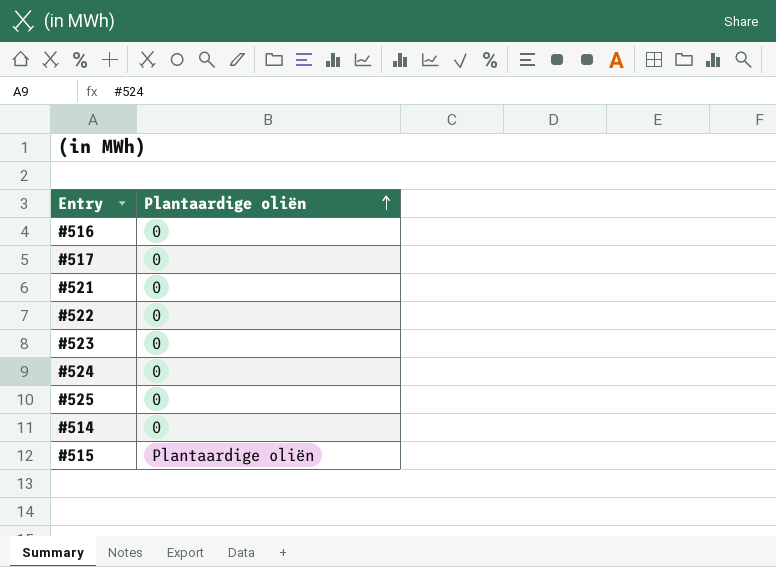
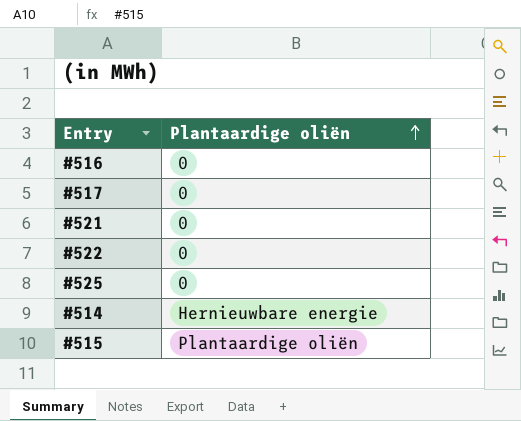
row #523: 0 -> none
row #524: 0 -> none
#514 | Plantaardige oliën: 0 -> Hernieuwbare energie

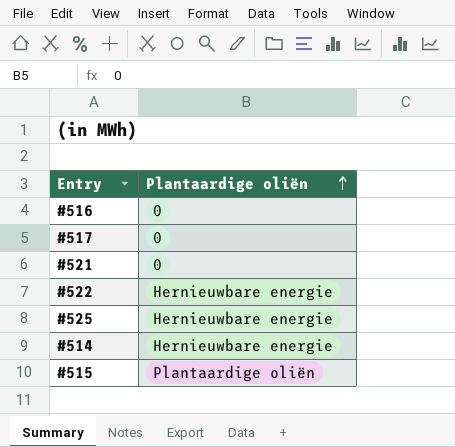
#522 | Plantaardige oliën: 0 -> Hernieuwbare energie
#525 | Plantaardige oliën: 0 -> Hernieuwbare energie

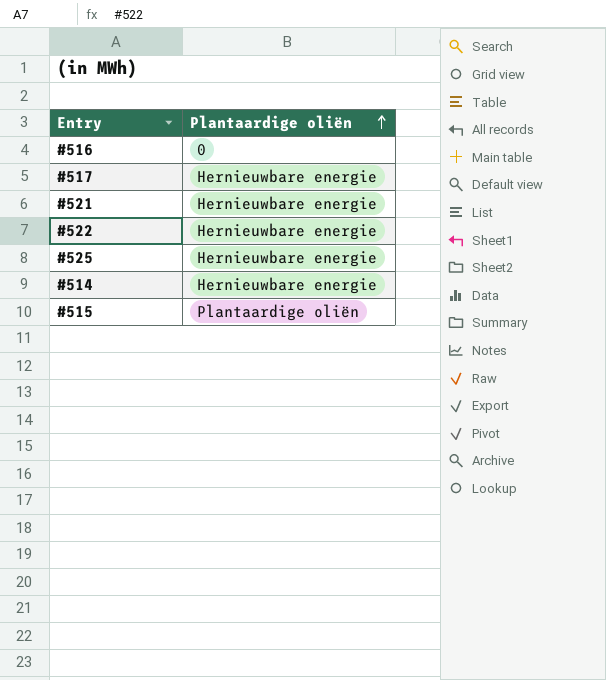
#517 | Plantaardige oliën: 0 -> Hernieuwbare energie
#521 | Plantaardige oliën: 0 -> Hernieuwbare energie

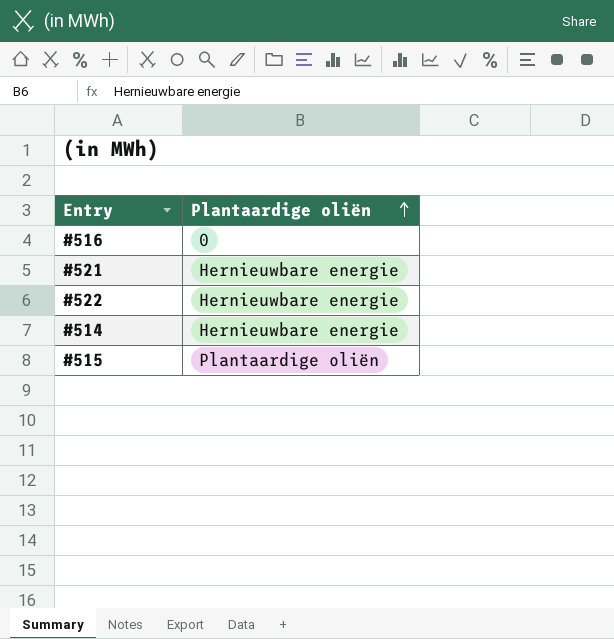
row #517: Hernieuwbare energie -> none
row #525: Hernieuwbare energie -> none

